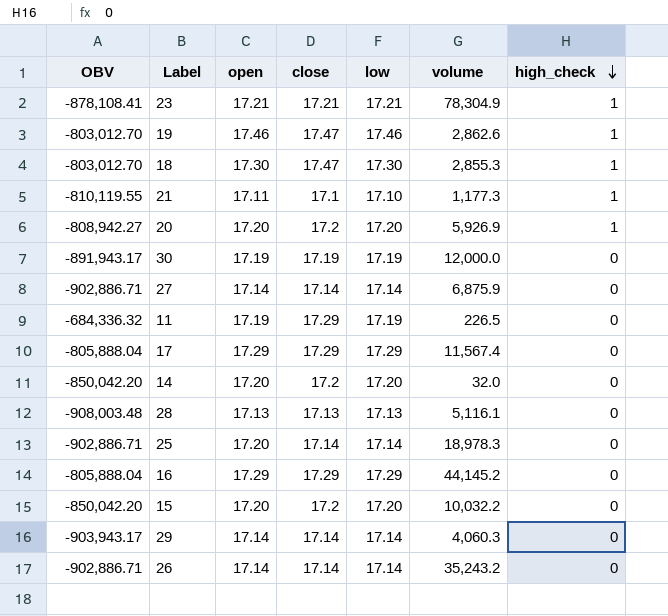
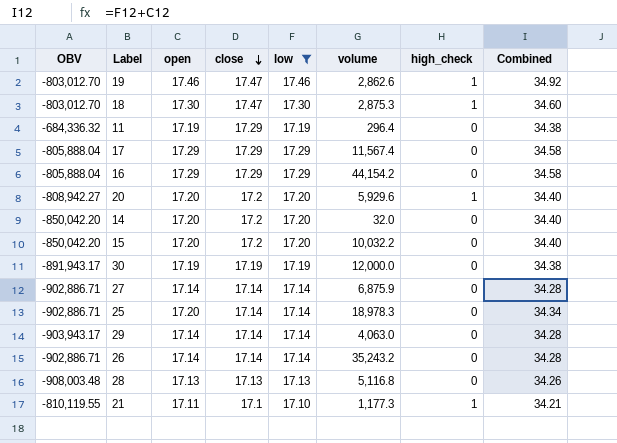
filter: none -> low != 17.21
row order: high_check descending -> close descending
column Combined | formula: none -> [open] + [low]
18 | volume: 2,855.3 -> 2,875.3
11 | volume: 226.5 -> 296.4
16 | volume: 44,145.2 -> 44,154.2
20 | volume: 5,926.9 -> 5,929.6
29 | volume: 4,060.3 -> 4,063.0
28 | volume: 5,116.1 -> 5,116.8

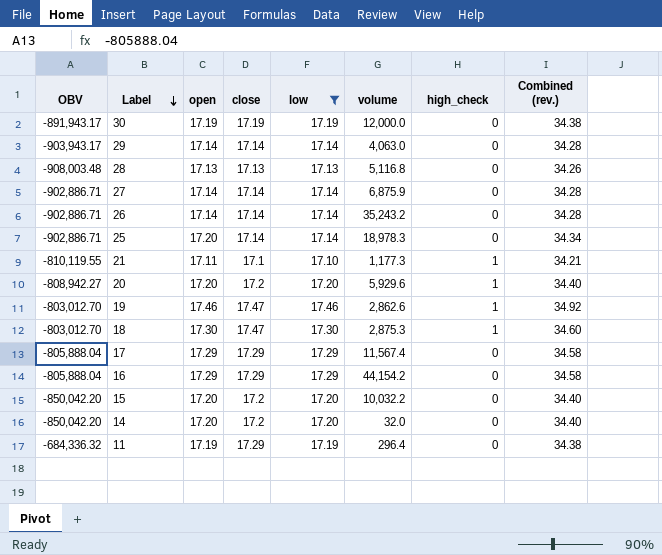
row order: close descending -> Label descending
column name: Combined -> Combined (rev.)

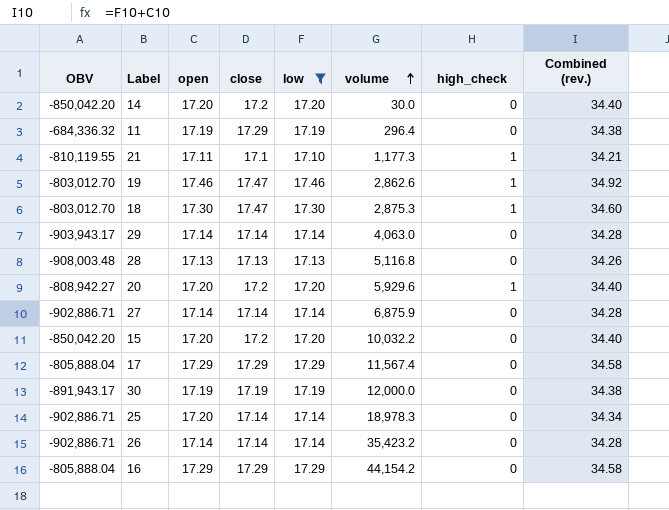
row order: Label descending -> volume ascending
14 | volume: 32.0 -> 30.0
26 | volume: 35,243.2 -> 35,423.2

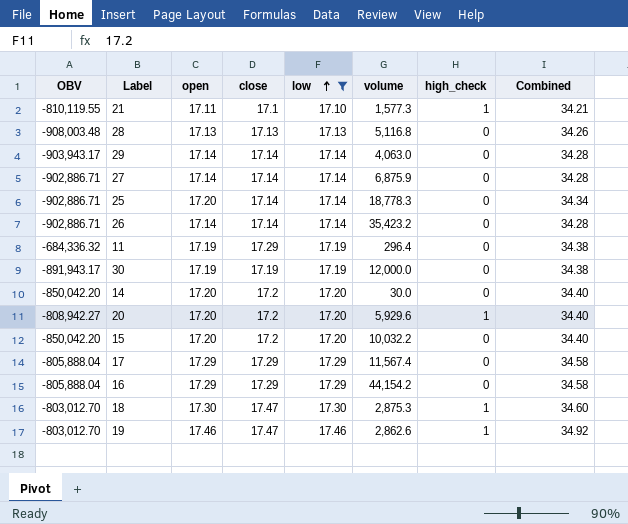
row order: volume ascending -> low ascending
column name: Combined (rev.) -> Combined
21 | volume: 1,177.3 -> 1,577.3
25 | volume: 18,978.3 -> 18,778.3

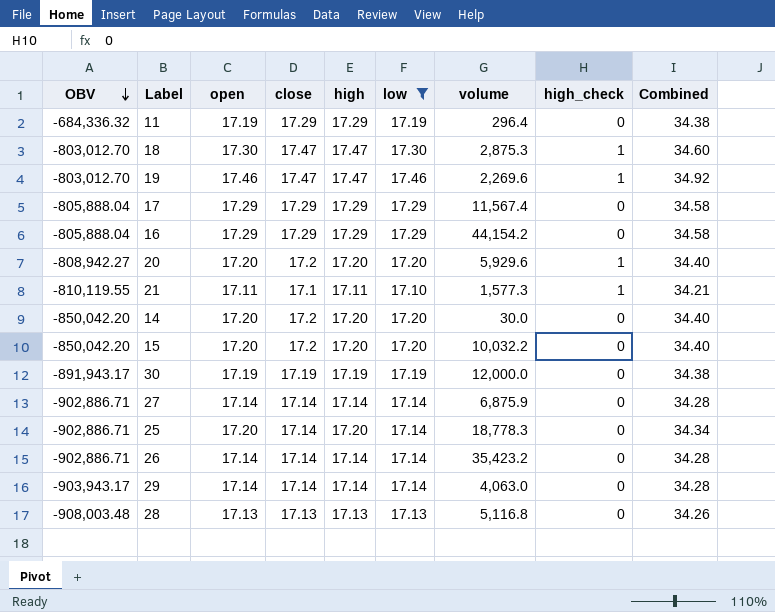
row order: low ascending -> OBV descending
column high | position: none -> 5
19 | volume: 2,862.6 -> 2,269.6

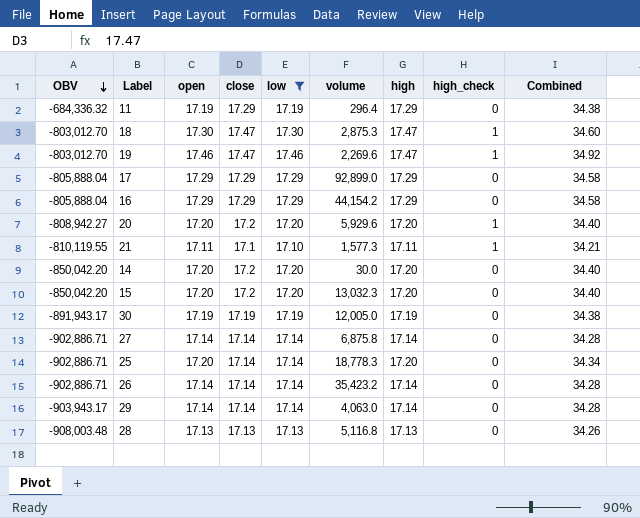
column high | position: 5 -> 7
17 | volume: 11,567.4 -> 92,899.0
15 | volume: 10,032.2 -> 13,032.3
30 | volume: 12,000.0 -> 12,005.0
27 | volume: 6,875.9 -> 6,875.8

